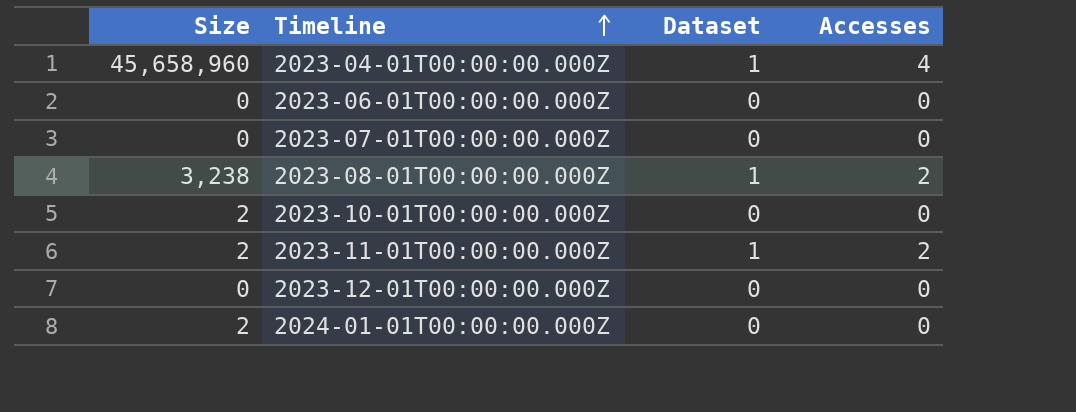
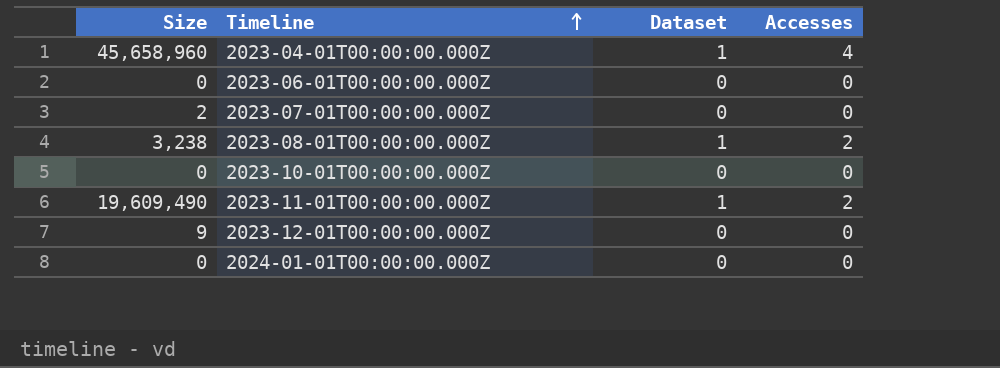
2023-07-01T00:00:00.000Z | Size: 0 -> 2
2023-10-01T00:00:00.000Z | Size: 2 -> 0
2023-11-01T00:00:00.000Z | Size: 2 -> 19,609,490
2023-12-01T00:00:00.000Z | Size: 0 -> 9
2024-01-01T00:00:00.000Z | Size: 2 -> 0

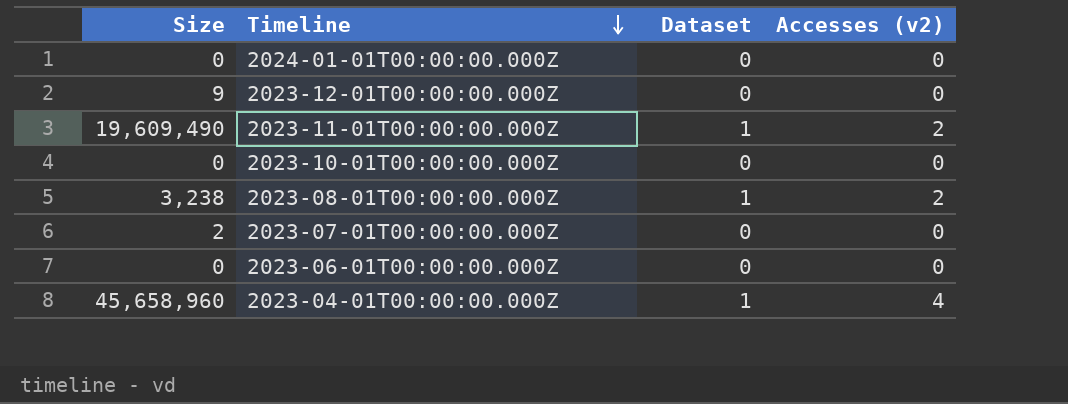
row order: Timeline ascending -> Timeline descending
column name: Accesses -> Accesses (v2)

